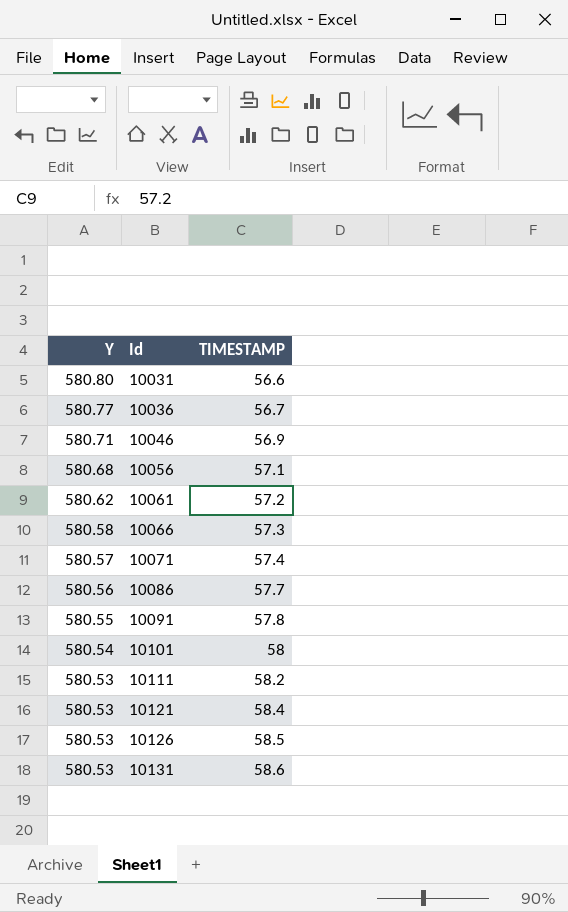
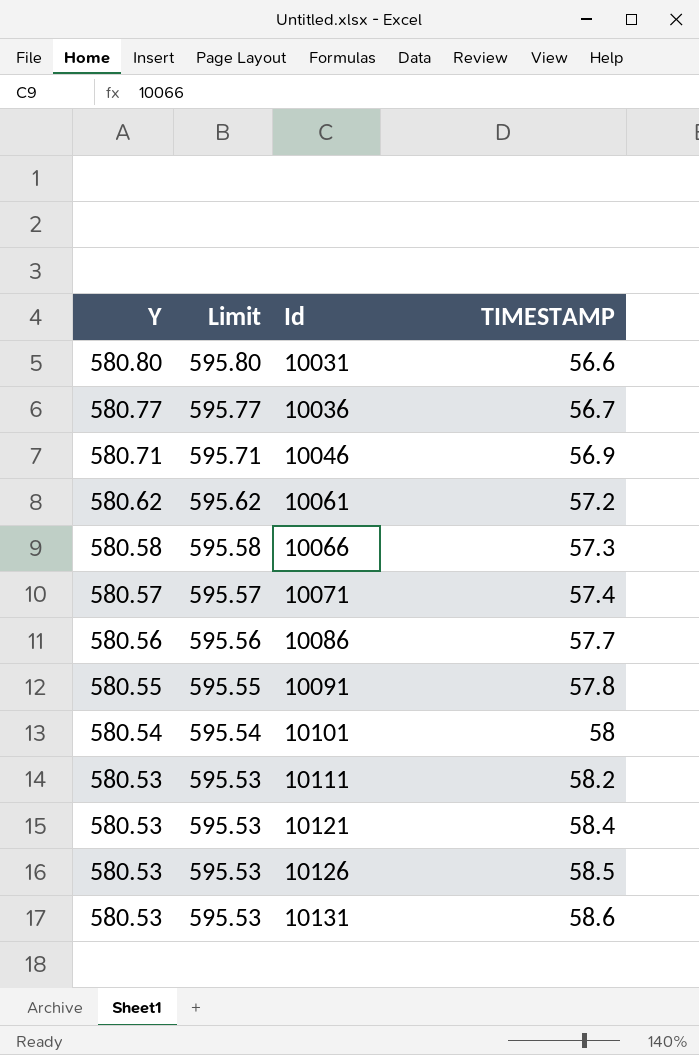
column Limit | formula: none -> [Y] + 15
row 10056: 580.68 | 57.1 -> none

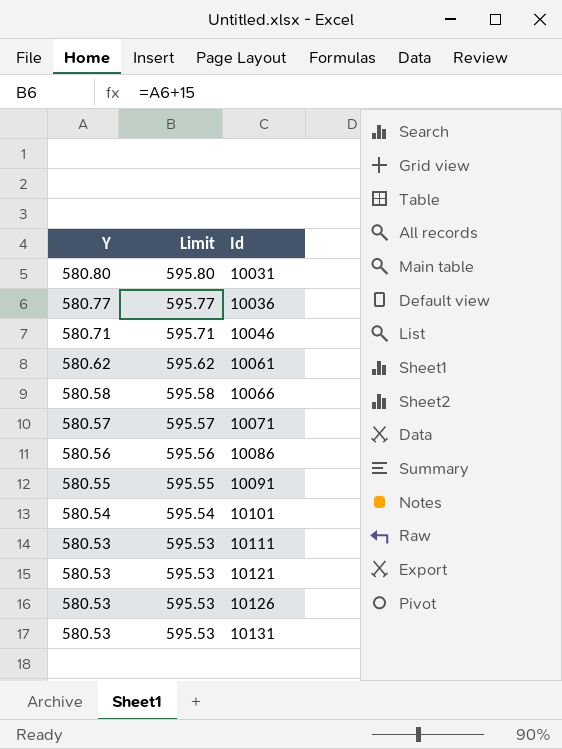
column TIMESTAMP | position: 4 -> none

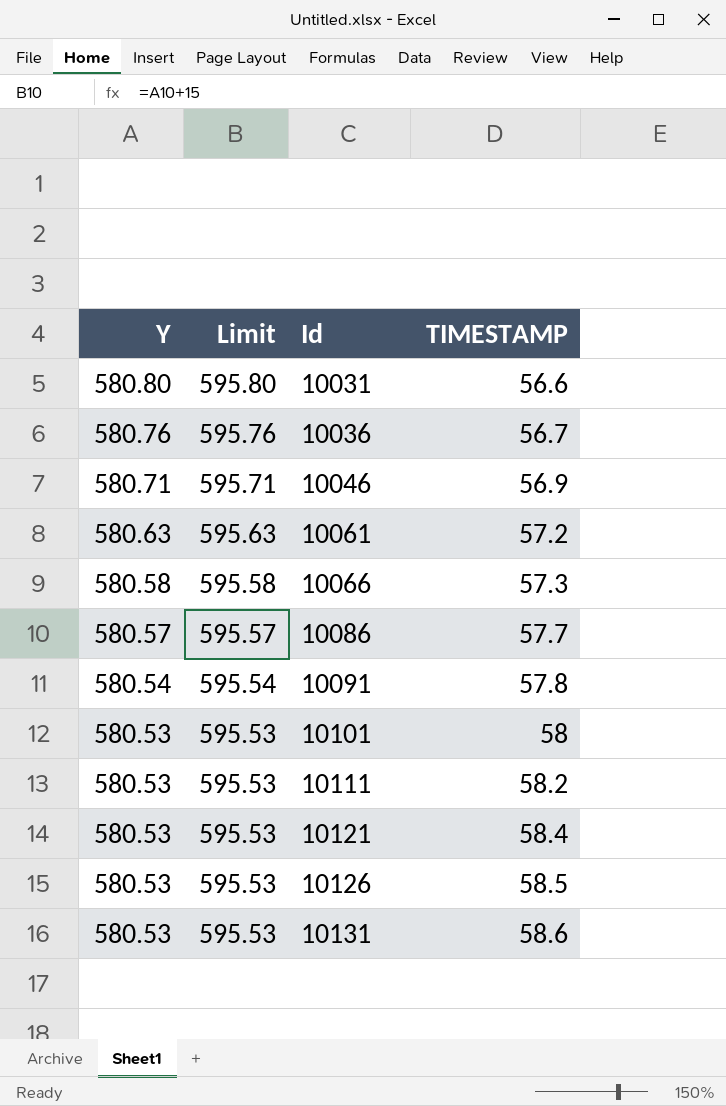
column TIMESTAMP | position: none -> 4
row 10071: 580.57 | 595.57 -> none
10036 | Y: 580.77 -> 580.76
10036 | Limit: 595.77 -> 595.76
10061 | Y: 580.62 -> 580.63
10061 | Limit: 595.62 -> 595.63
10086 | Y: 580.56 -> 580.57
10086 | Limit: 595.56 -> 595.57
10091 | Y: 580.55 -> 580.54
10091 | Limit: 595.55 -> 595.54
10101 | Y: 580.54 -> 580.53
10101 | Limit: 595.54 -> 595.53

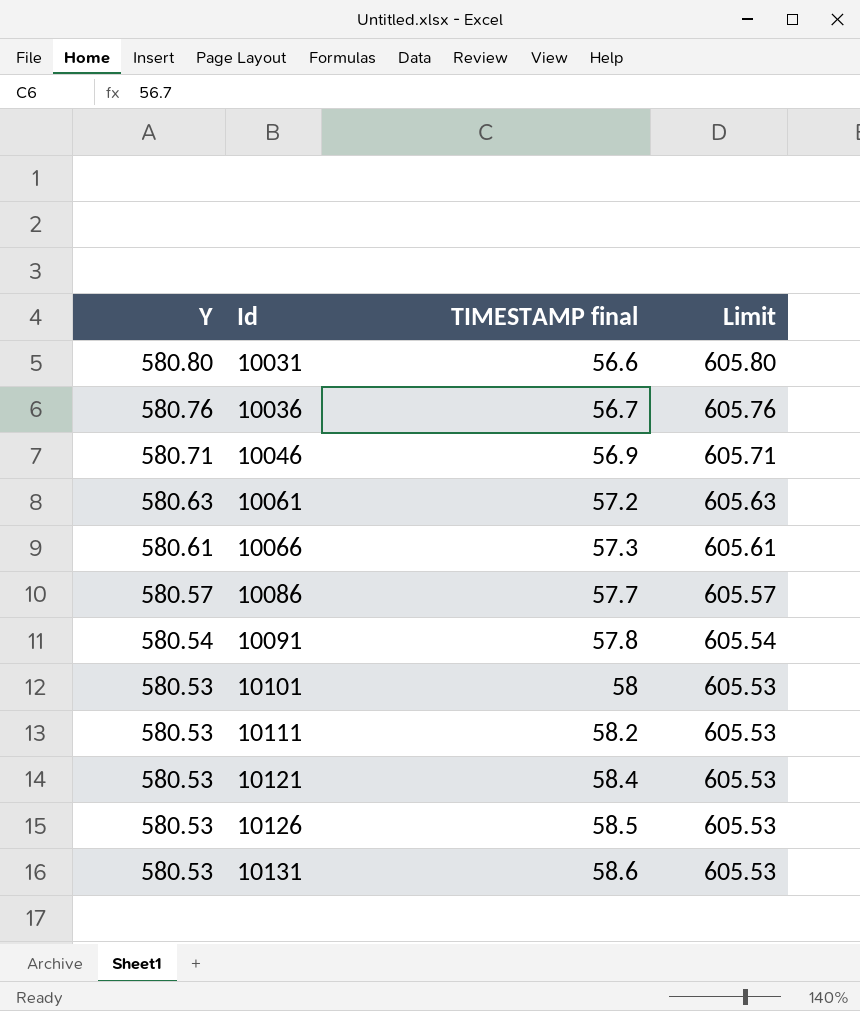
column name: TIMESTAMP -> TIMESTAMP final
column Limit | formula: [Y] + 15 -> [Y] + 25
column Limit | position: 2 -> 4
10066 | Y: 580.58 -> 580.61

